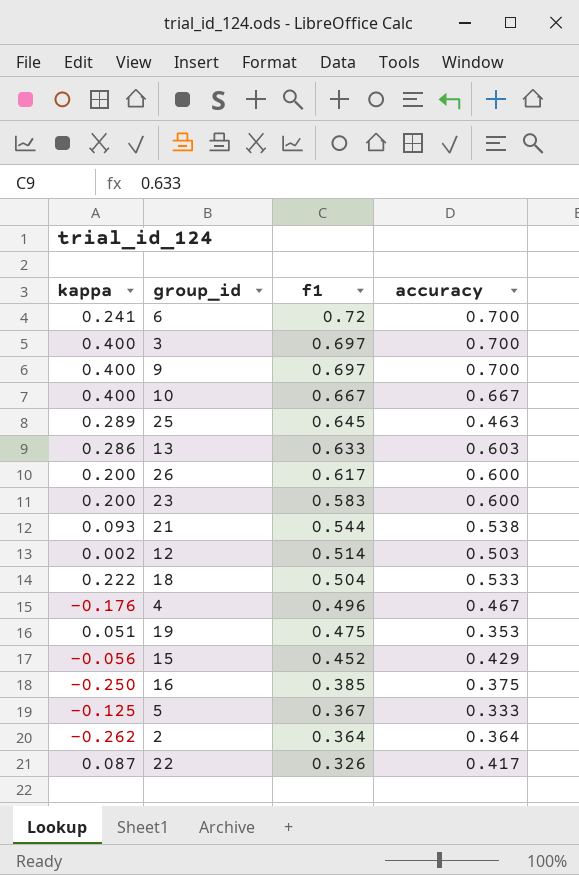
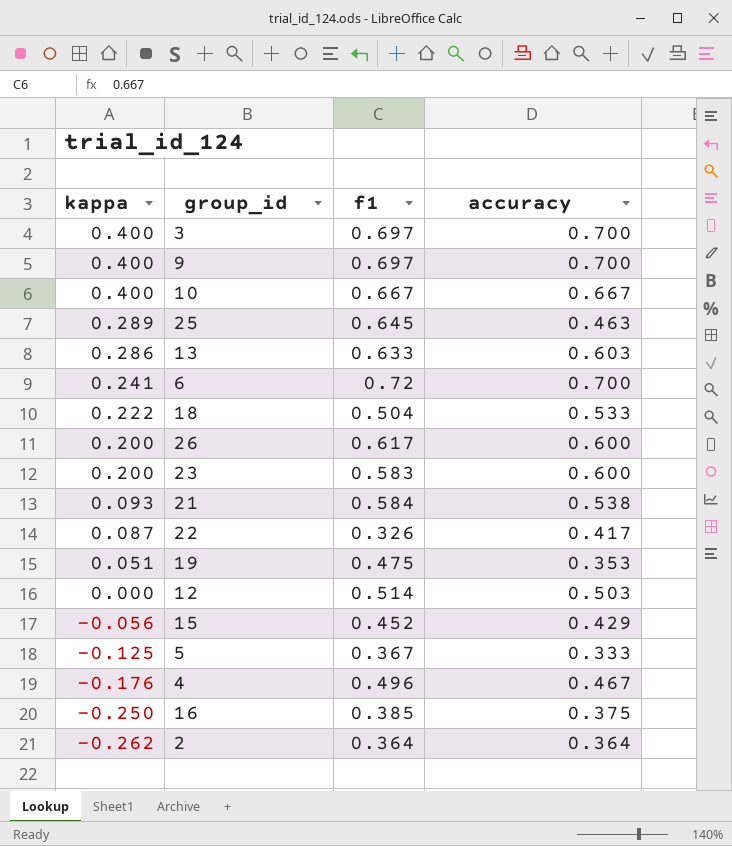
row order: f1 descending -> kappa descending
21 | f1: 0.544 -> 0.584
12 | kappa: 0.002 -> 0.000

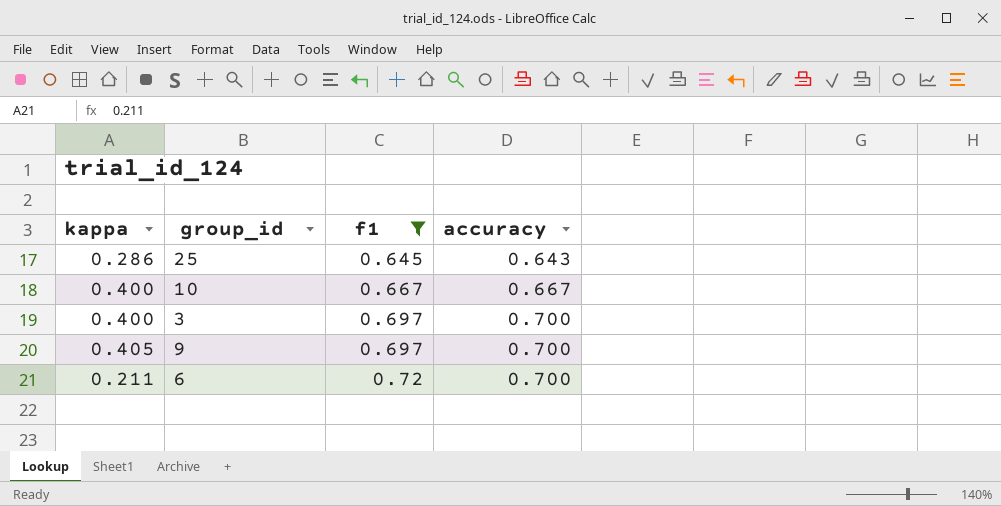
filter: none -> f1 >= 0.645
row order: kappa descending -> f1 ascending
25 | kappa: 0.289 -> 0.286
25 | accuracy: 0.463 -> 0.643
9 | kappa: 0.400 -> 0.405
6 | kappa: 0.241 -> 0.211

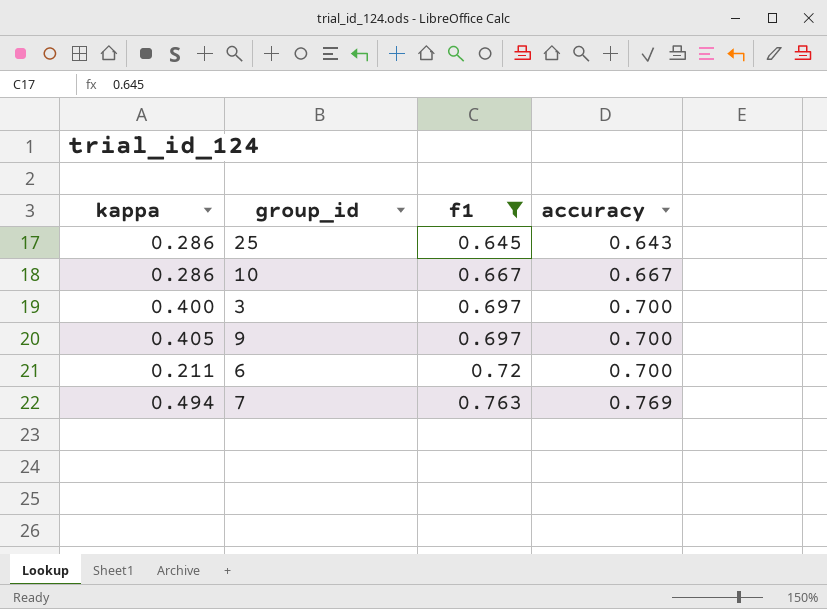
10 | kappa: 0.400 -> 0.286
row 7: none -> 0.494 | 0.763 | 0.769

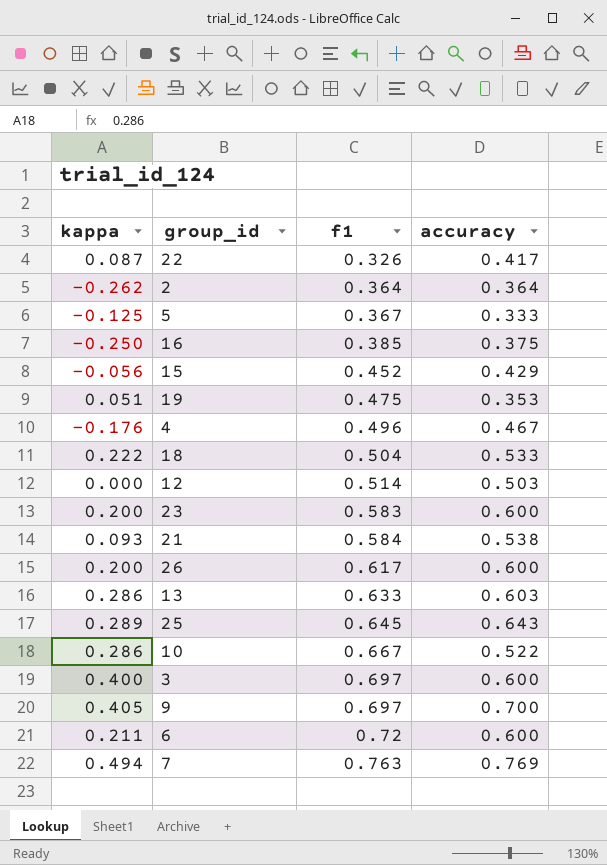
filter: f1 >= 0.645 -> none
25 | kappa: 0.286 -> 0.289
10 | accuracy: 0.667 -> 0.522
3 | accuracy: 0.700 -> 0.600
6 | accuracy: 0.700 -> 0.600

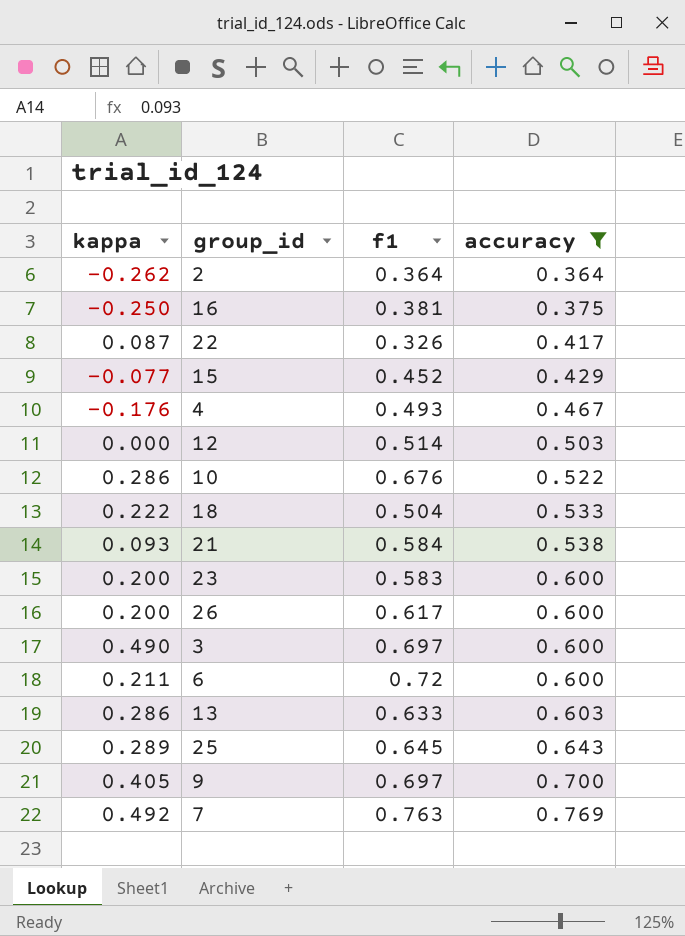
filter: none -> accuracy >= 0.364
row order: f1 ascending -> accuracy ascending
16 | f1: 0.385 -> 0.381
15 | kappa: -0.056 -> -0.077
4 | f1: 0.496 -> 0.493
10 | f1: 0.667 -> 0.676
3 | kappa: 0.400 -> 0.490
7 | kappa: 0.494 -> 0.492

